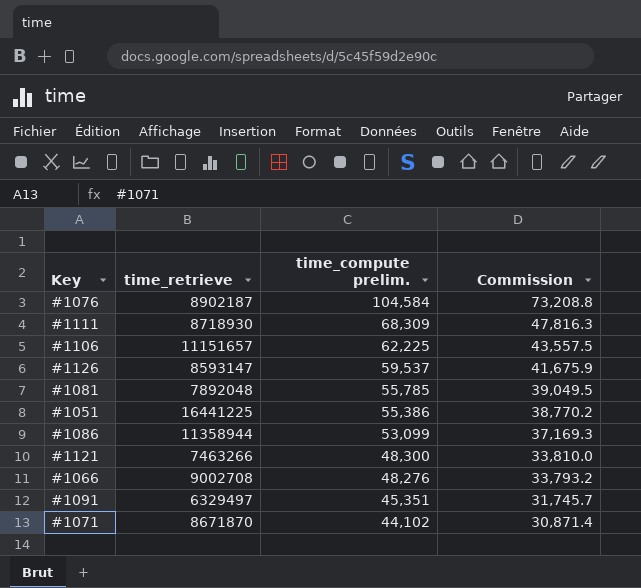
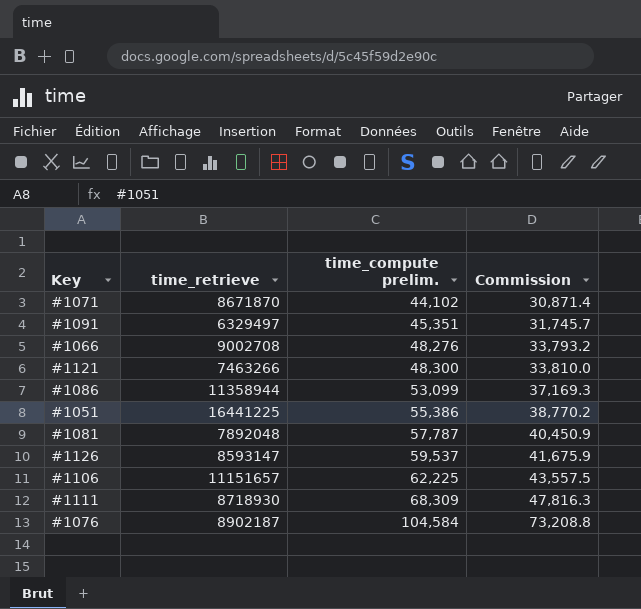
row order: time_compute prelim. descending -> time_compute prelim. ascending
#1081 | time_compute prelim.: 55,785 -> 57,787
#1081 | Commission: 39,049.5 -> 40,450.9

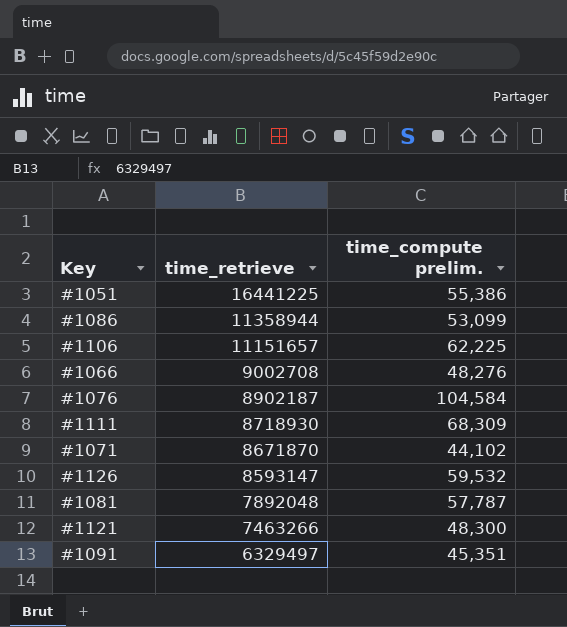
row order: time_compute prelim. ascending -> time_retrieve descending
column Commission | formula: [time_compute prelim.] * 0.7 -> none
#1126 | time_compute prelim.: 59,537 -> 59,532

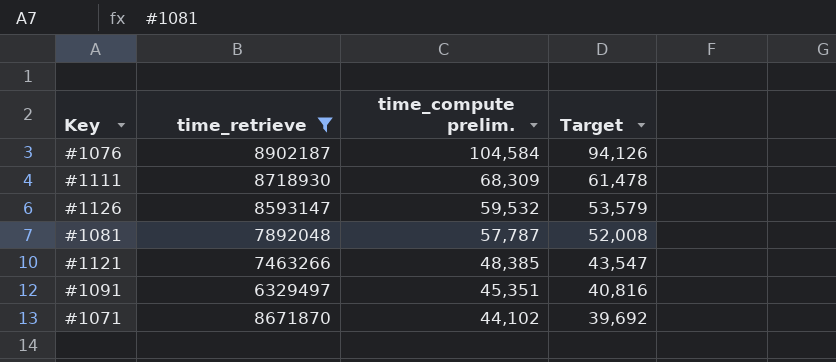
filter: none -> time_retrieve <= 8902187
row order: time_retrieve descending -> time_compute prelim. descending
column Target | formula: none -> [time_compute prelim.] * 0.9
#1121 | time_compute prelim.: 48,300 -> 48,385

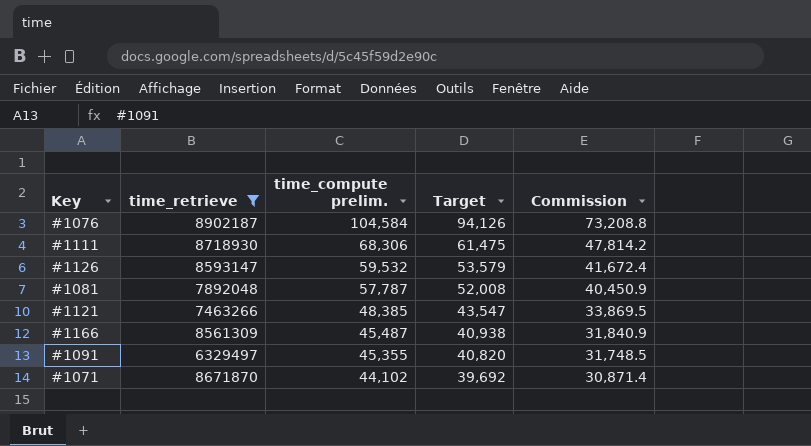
column Commission | formula: none -> [time_compute prelim.] * 0.7
#1111 | time_compute prelim.: 68,309 -> 68,306
#1111 | Target: 61,478 -> 61,475
row #1166: none -> 8561309 | 45,487 | 40,938 | 31,840.9
#1091 | time_compute prelim.: 45,351 -> 45,355
#1091 | Target: 40,816 -> 40,820

